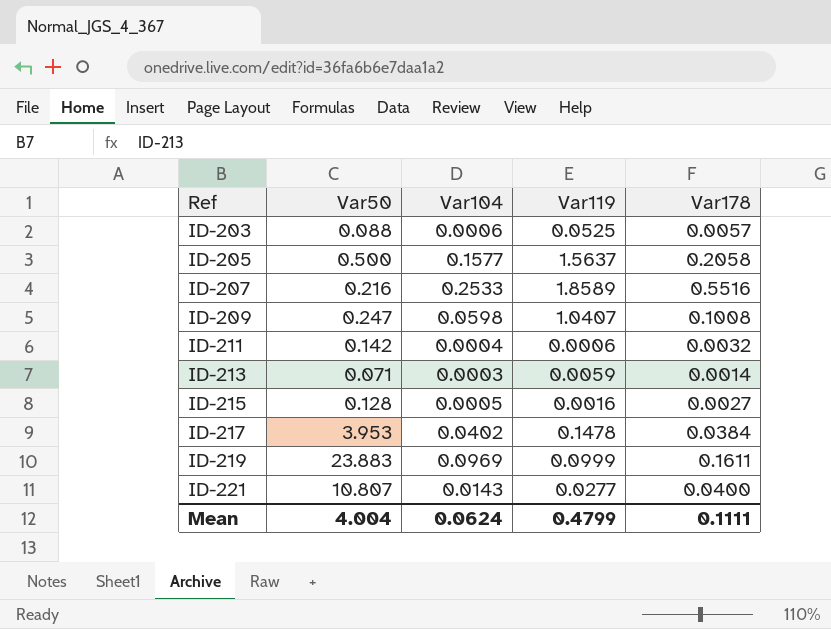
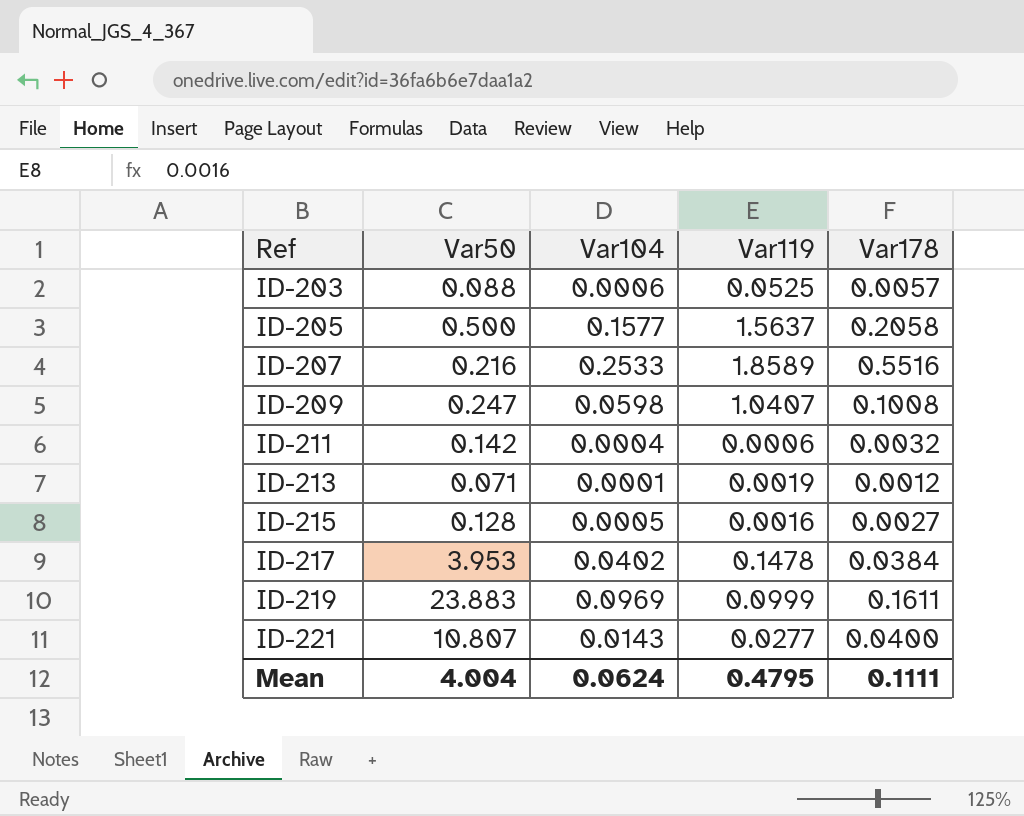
ID-213 | Var104: 0.0003 -> 0.0001
ID-213 | Var119: 0.0059 -> 0.0019
ID-213 | Var178: 0.0014 -> 0.0012
Mean | Var119: 0.4799 -> 0.4795

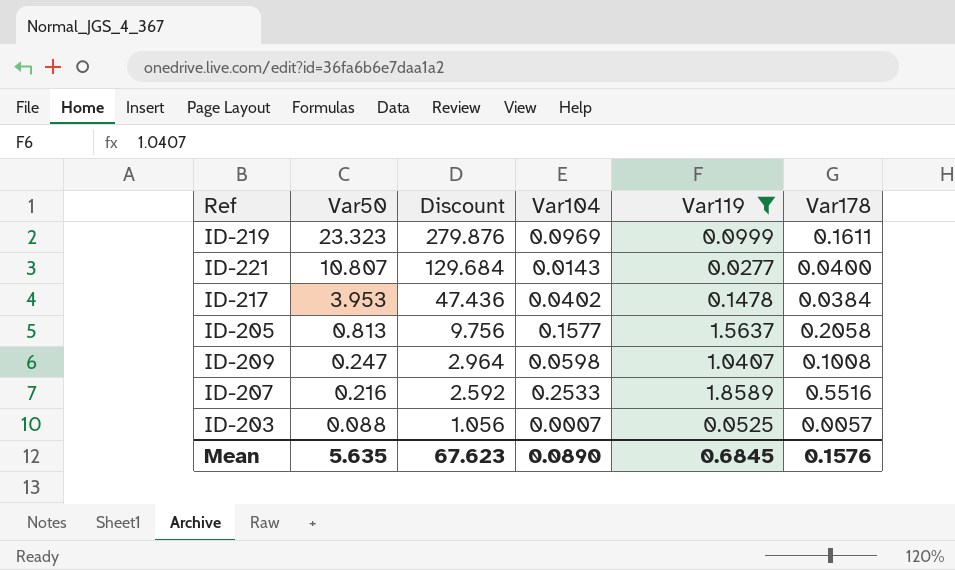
filter: none -> Var119 >= 0.0277
row order: Ref ascending -> Var50 descending
column Discount | formula: none -> [Var50] * 12
ID-219 | Var50: 23.883 -> 23.323
ID-205 | Var50: 0.500 -> 0.813
ID-203 | Var104: 0.0006 -> 0.0007
Mean | Var50: 4.004 -> 5.635
Mean | Var104: 0.0624 -> 0.0890
Mean | Var119: 0.4795 -> 0.6845
Mean | Var178: 0.1111 -> 0.1576

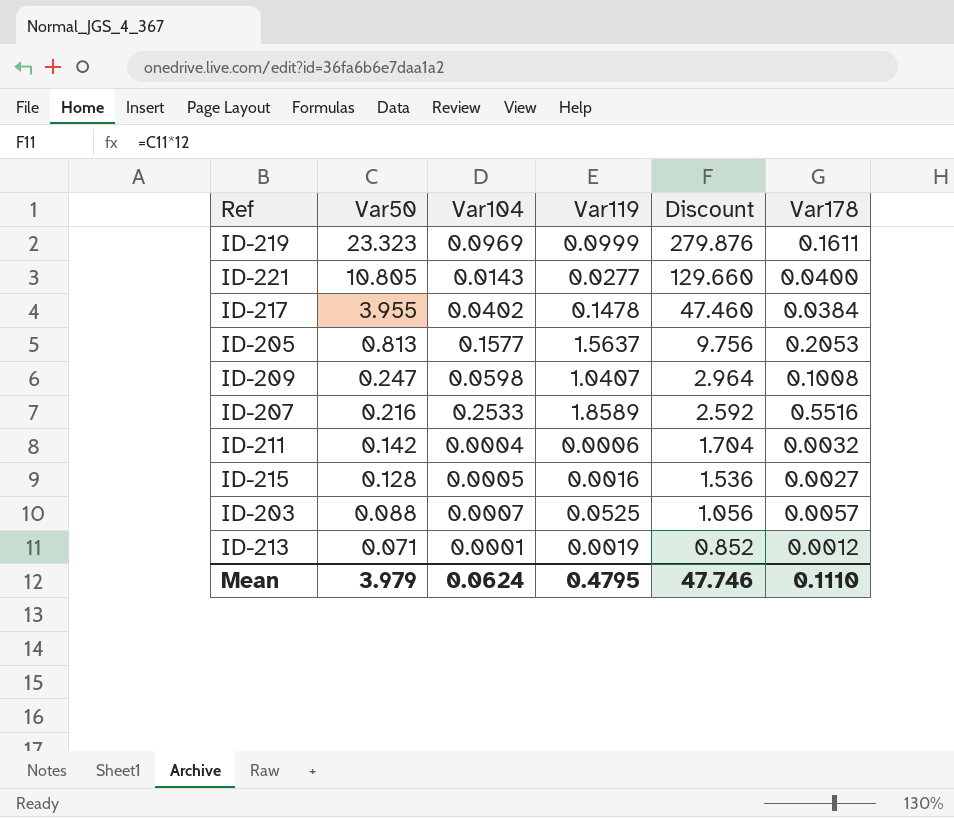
filter: Var119 >= 0.0277 -> none
column Discount | position: 3 -> 5
ID-221 | Var50: 10.807 -> 10.805
ID-221 | Discount: 129.684 -> 129.660
ID-217 | Var50: 3.953 -> 3.955
ID-217 | Discount: 47.436 -> 47.460
ID-205 | Var178: 0.2058 -> 0.2053
Mean | Var50: 5.635 -> 3.979
Mean | Var104: 0.0890 -> 0.0624
Mean | Var119: 0.6845 -> 0.4795
Mean | Discount: 67.623 -> 47.746
Mean | Var178: 0.1576 -> 0.1110

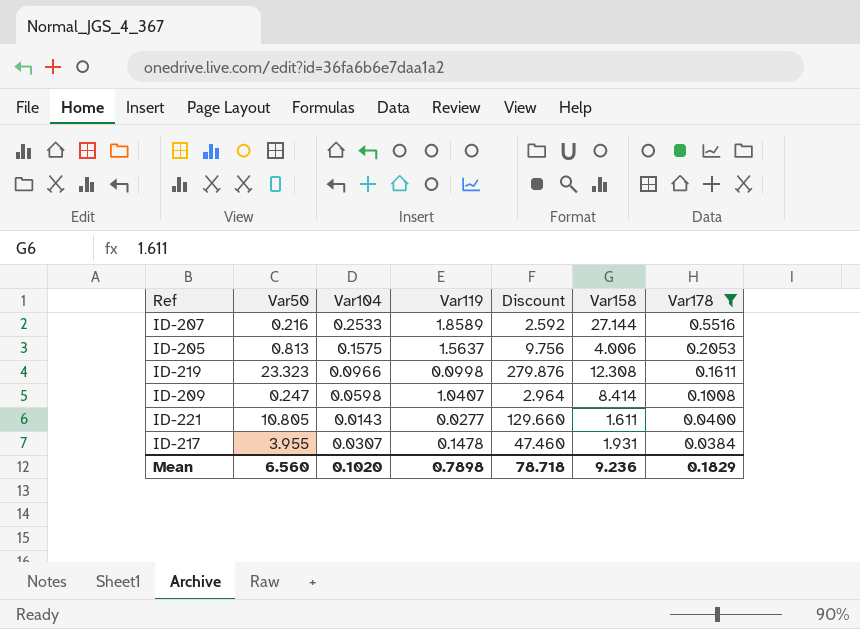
filter: none -> Var178 >= 0.0384
row order: Var50 descending -> Var178 descending
column Var158 | position: none -> 6
ID-205 | Var104: 0.1577 -> 0.1575
ID-219 | Var104: 0.0969 -> 0.0966
ID-219 | Var119: 0.0999 -> 0.0998
ID-217 | Var104: 0.0402 -> 0.0307
Mean | Var50: 3.979 -> 6.560
Mean | Var104: 0.0624 -> 0.1020
Mean | Var119: 0.4795 -> 0.7898
Mean | Discount: 47.746 -> 78.718
Mean | Var178: 0.1110 -> 0.1829

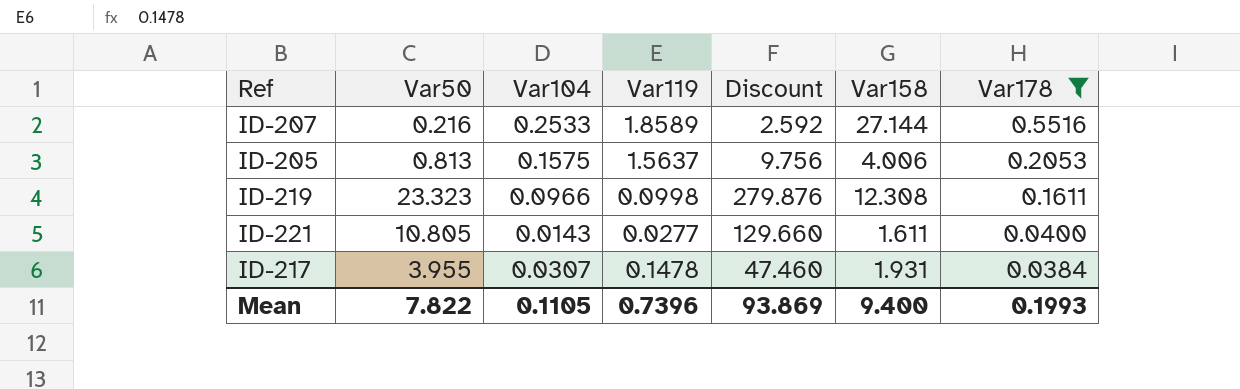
row ID-209: 0.247 | 0.0598 | 1.0407 | 2.964 | 8.414 | 0.1008 -> none
Mean | Var50: 6.560 -> 7.822
Mean | Var104: 0.1020 -> 0.1105
Mean | Var119: 0.7898 -> 0.7396
Mean | Discount: 78.718 -> 93.869
Mean | Var158: 9.236 -> 9.400
Mean | Var178: 0.1829 -> 0.1993

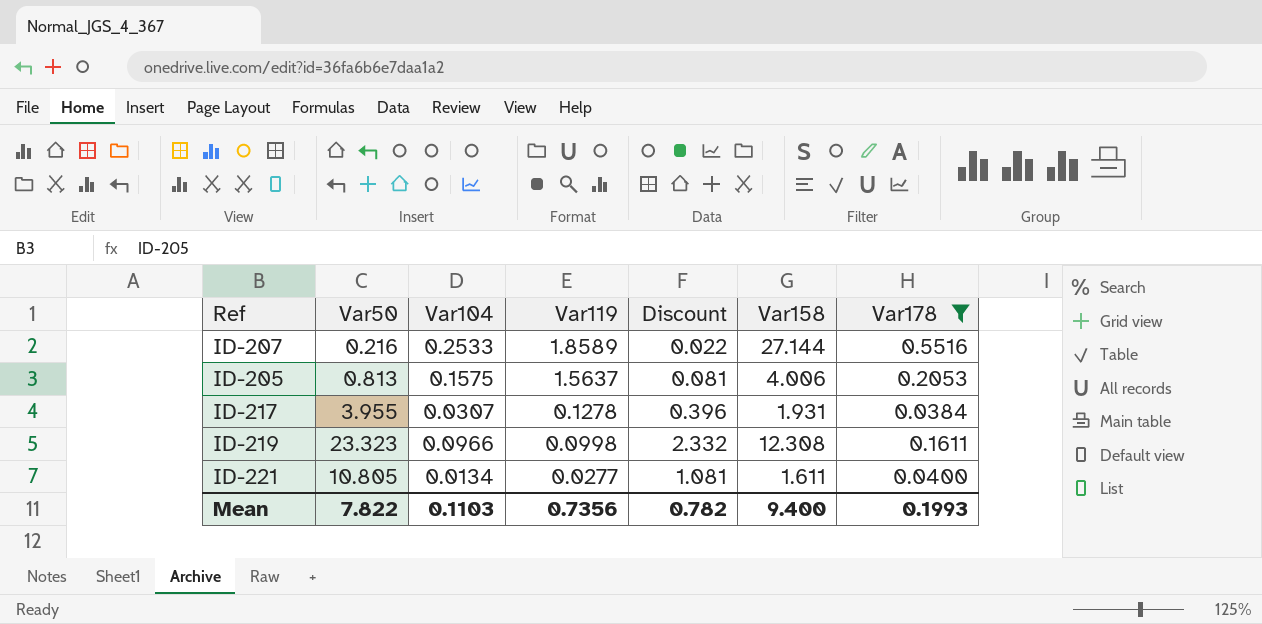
row order: Var178 descending -> Var119 descending
column Discount | formula: [Var50] * 12 -> [Var50] * 0.1
ID-217 | Var119: 0.1478 -> 0.1278
ID-221 | Var104: 0.0143 -> 0.0134
Mean | Var104: 0.1105 -> 0.1103
Mean | Var119: 0.7396 -> 0.7356
Mean | Discount: 93.869 -> 0.782

